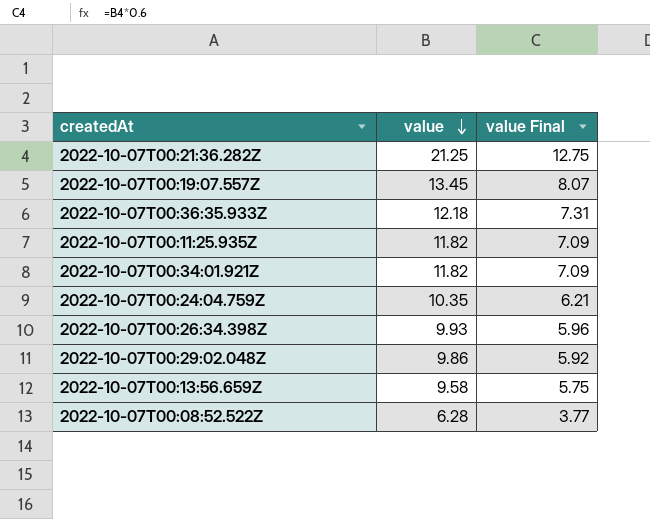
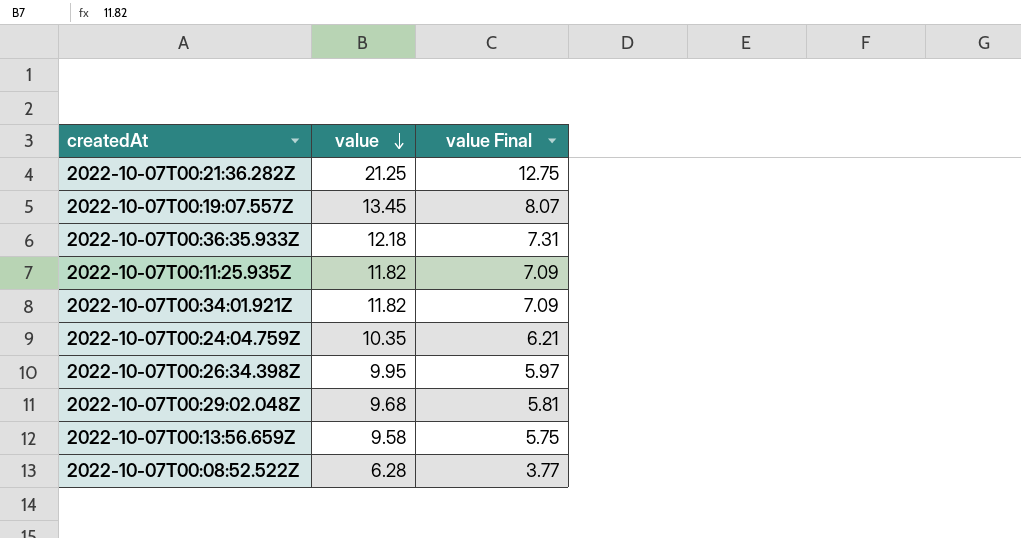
2022-10-07T00:26:34.398Z | value: 9.93 -> 9.95
2022-10-07T00:26:34.398Z | value Final: 5.96 -> 5.97
2022-10-07T00:29:02.048Z | value: 9.86 -> 9.68
2022-10-07T00:29:02.048Z | value Final: 5.92 -> 5.81

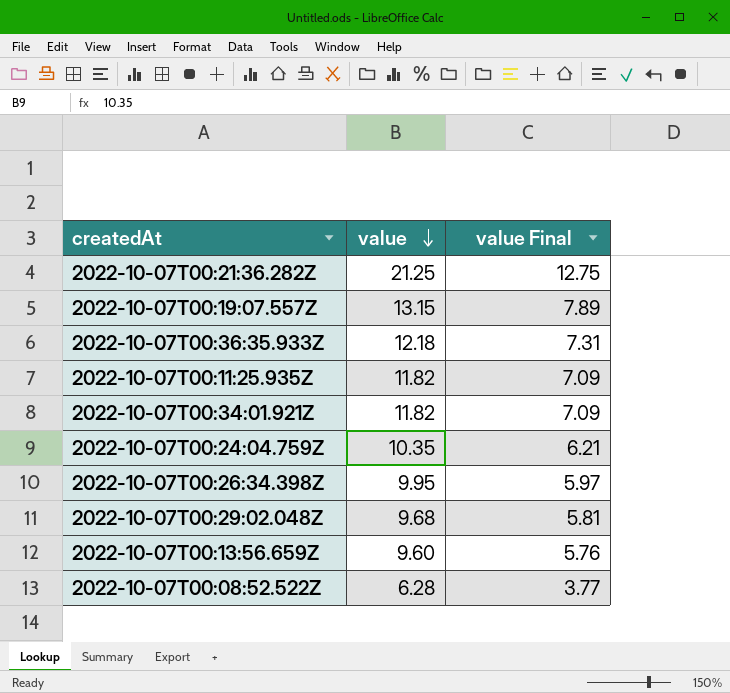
2022-10-07T00:19:07.557Z | value: 13.45 -> 13.15
2022-10-07T00:19:07.557Z | value Final: 8.07 -> 7.89
2022-10-07T00:13:56.659Z | value: 9.58 -> 9.60
2022-10-07T00:13:56.659Z | value Final: 5.75 -> 5.76

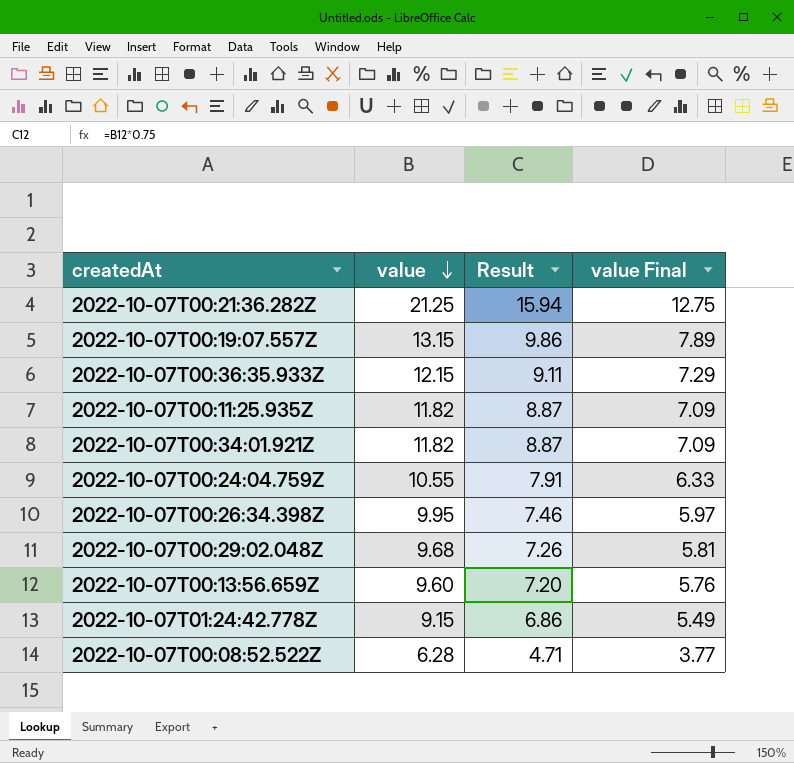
column Result | formula: none -> [value] * 0.75
2022-10-07T00:36:35.933Z | value: 12.18 -> 12.15
2022-10-07T00:36:35.933Z | value Final: 7.31 -> 7.29
2022-10-07T00:24:04.759Z | value: 10.35 -> 10.55
2022-10-07T00:24:04.759Z | value Final: 6.21 -> 6.33
row 2022-10-07T01:24:42.778Z: none -> 9.15 | 6.86 | 5.49

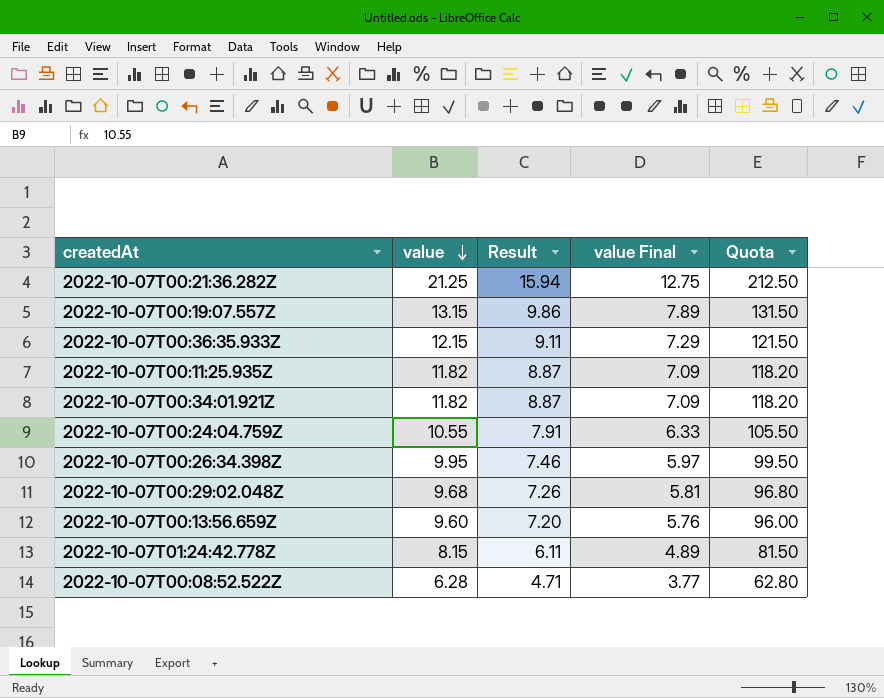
column Quota | formula: none -> [value] * 10
2022-10-07T01:24:42.778Z | value: 9.15 -> 8.15
2022-10-07T01:24:42.778Z | Result: 6.86 -> 6.11
2022-10-07T01:24:42.778Z | value Final: 5.49 -> 4.89

